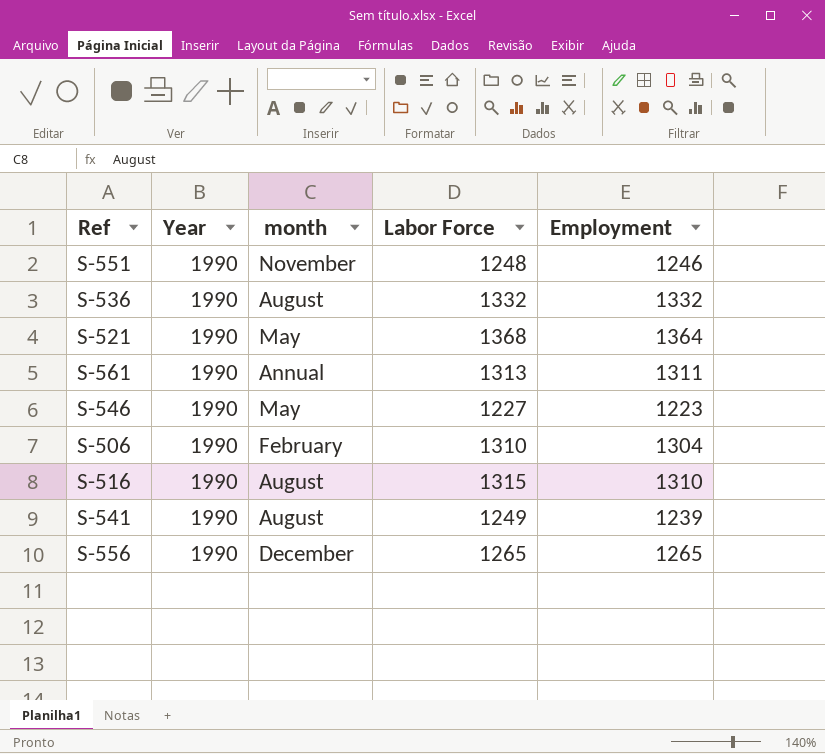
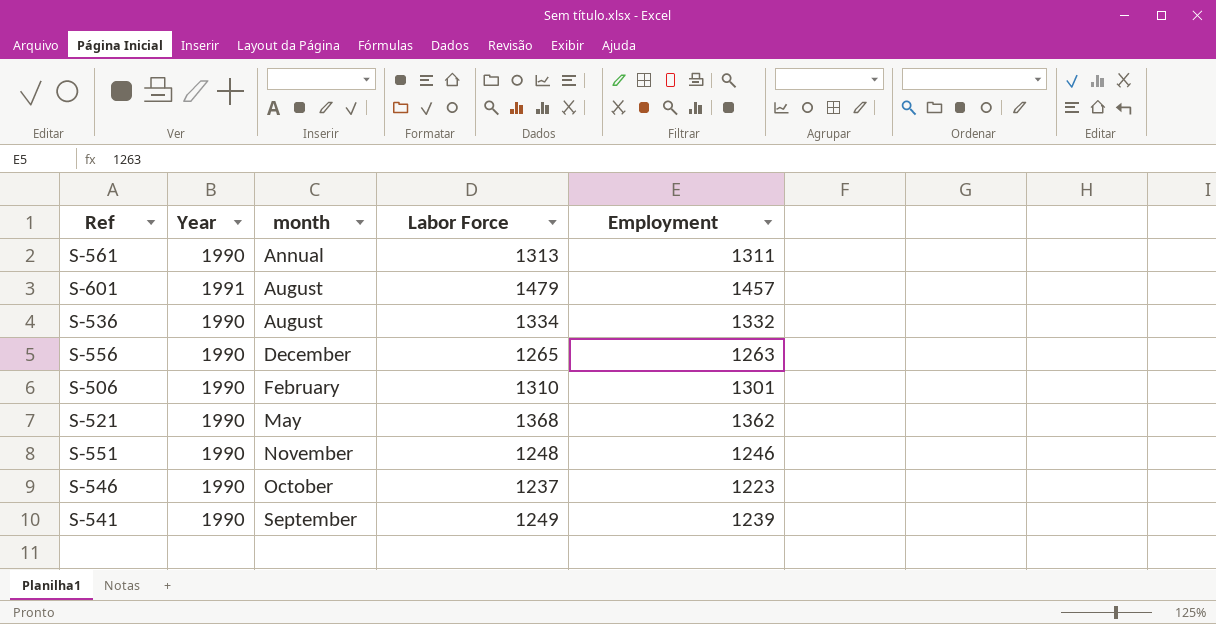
row order: none -> month ascending
row S-516: 1990 | August | 1315 | 1310 -> none
row S-601: none -> 1991 | August | 1479 | 1457
S-536 | Labor Force: 1332 -> 1334
S-556 | Employment: 1265 -> 1263
S-506 | Employment: 1304 -> 1301
S-521 | Employment: 1364 -> 1362
S-546 | month: May -> October
S-546 | Labor Force: 1227 -> 1237
S-541 | month: August -> September

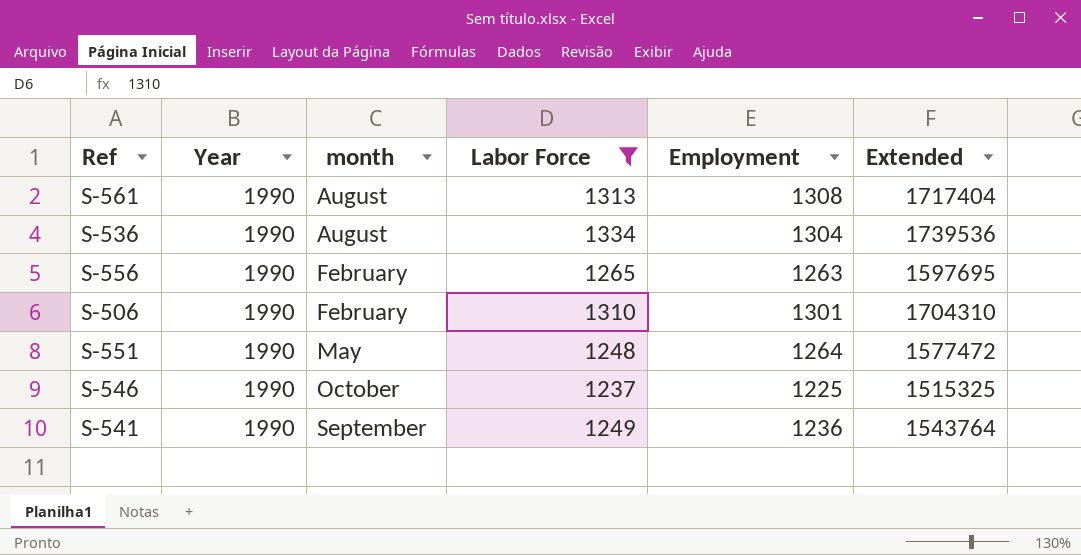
filter: none -> Labor Force <= 1334
column Extended | formula: none -> [Labor Force] * [Employment]
S-561 | month: Annual -> August
S-561 | Employment: 1311 -> 1308
S-536 | Employment: 1332 -> 1304
S-556 | month: December -> February
S-551 | month: November -> May
S-551 | Employment: 1246 -> 1264
S-546 | Employment: 1223 -> 1225
S-541 | Employment: 1239 -> 1236

